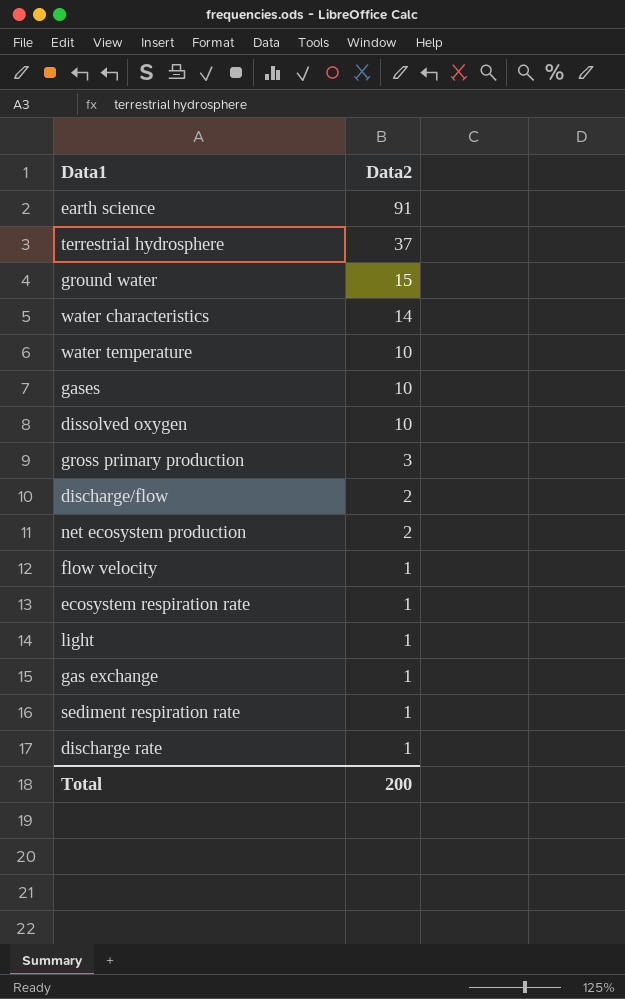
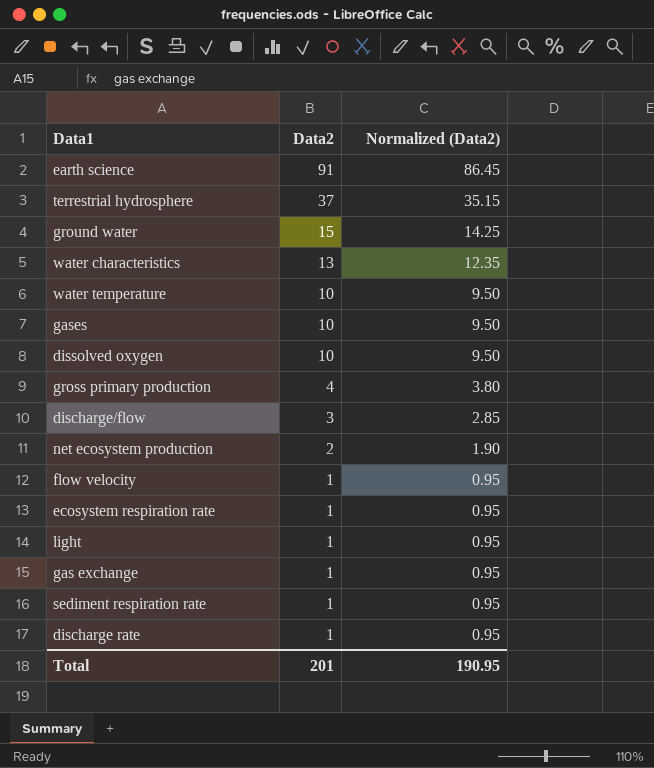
column Normalized (Data2) | formula: none -> [Data2] * 0.95
water characteristics | Data2: 14 -> 13
gross primary production | Data2: 3 -> 4
discharge/flow | Data2: 2 -> 3
Total | Data2: 200 -> 201

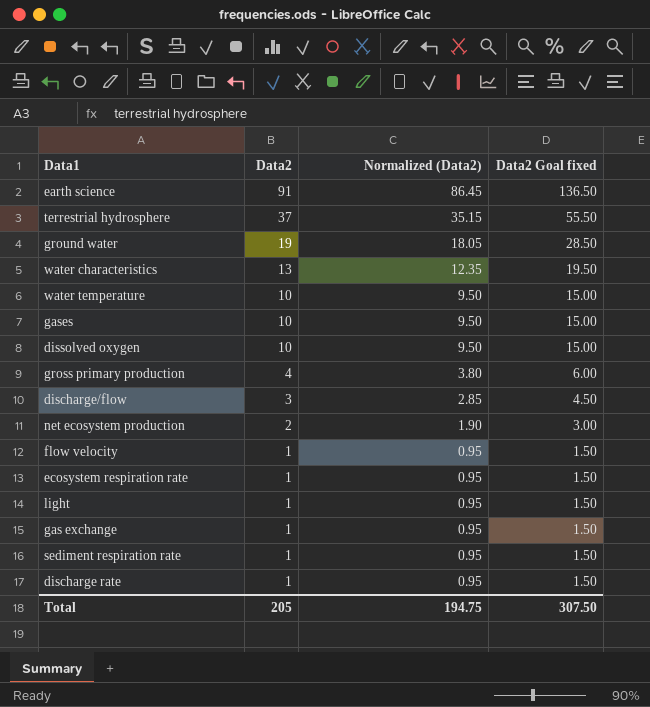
column Data2 Goal fixed | formula: none -> [Data2] * 1.5
ground water | Data2: 15 -> 19
ground water | Normalized (Data2): 14.25 -> 18.05
Total | Data2: 201 -> 205
Total | Normalized (Data2): 190.95 -> 194.75

